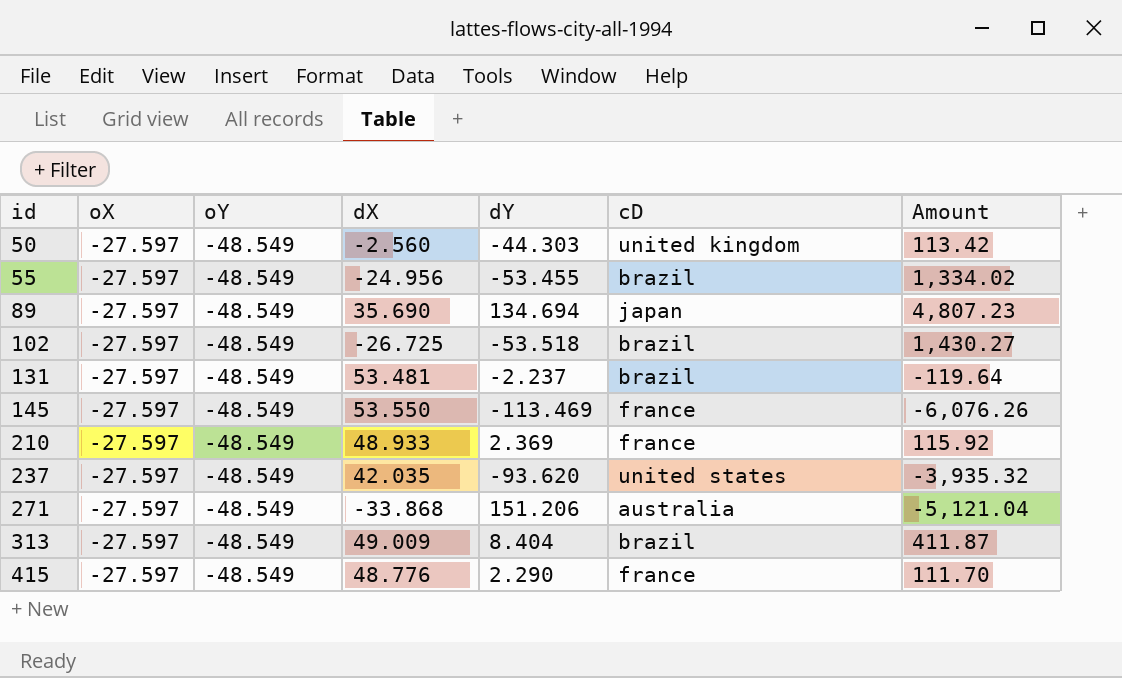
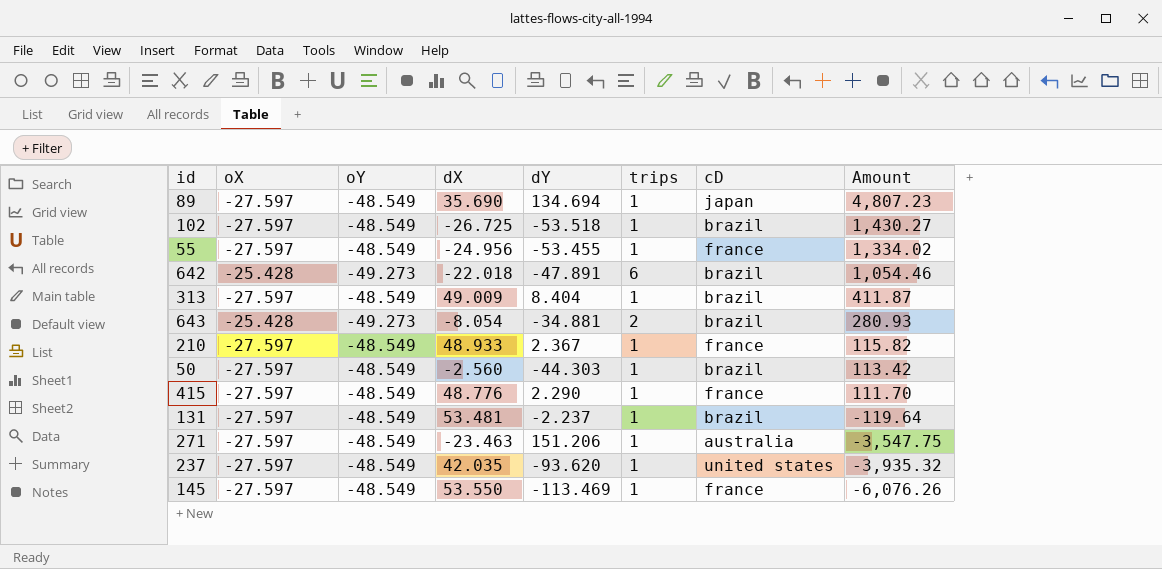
row order: id ascending -> Amount descending
column trips | position: none -> 6
55 | cD: brazil -> france
row 642: none -> -25.428 | -49.273 | -22.018 | -47.891 | 6 | brazil | 1,054.46
row 643: none -> -25.428 | -49.273 | -8.054 | -34.881 | 2 | brazil | 280.93
210 | dY: 2.369 -> 2.367
210 | Amount: 115.92 -> 115.82
50 | cD: united kingdom -> brazil
271 | dX: -33.868 -> -23.463
271 | Amount: -5,121.04 -> -3,547.75

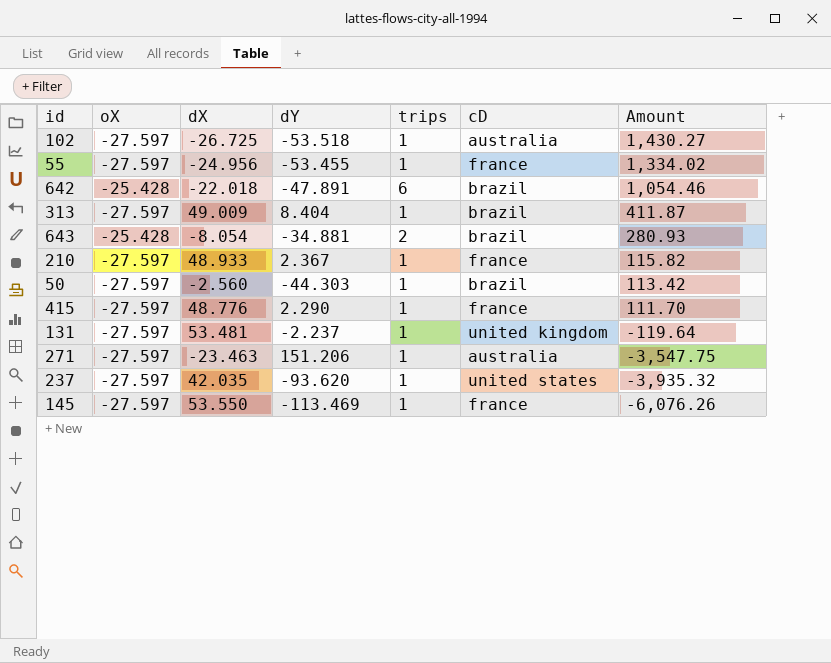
column oY | position: 3 -> none
row 89: -27.597 | -48.549 | 35.690 | 134.694 | 1 | japan | 4,807.23 -> none
102 | cD: brazil -> australia
131 | cD: brazil -> united kingdom

